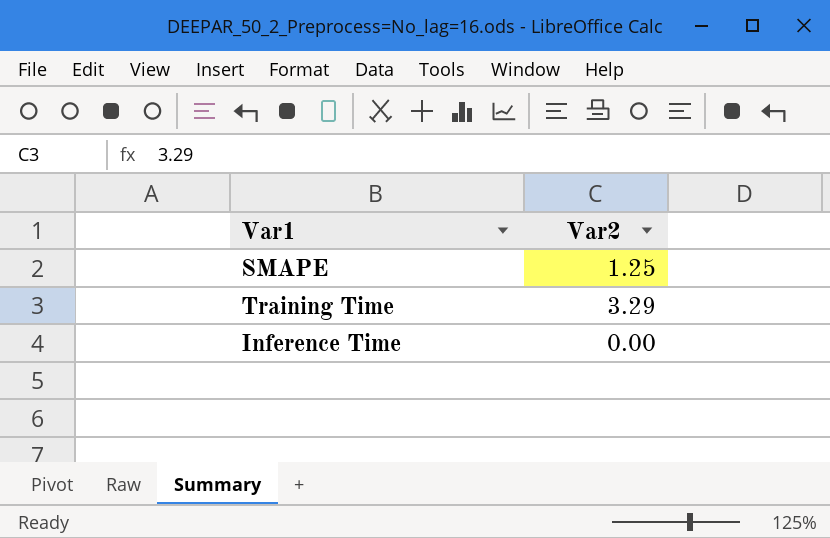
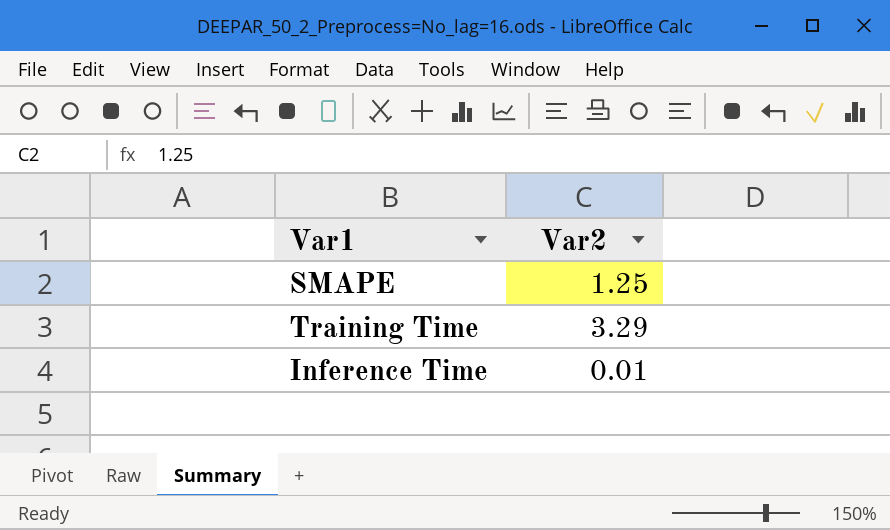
Inference Time | Var2: 0.00 -> 0.01

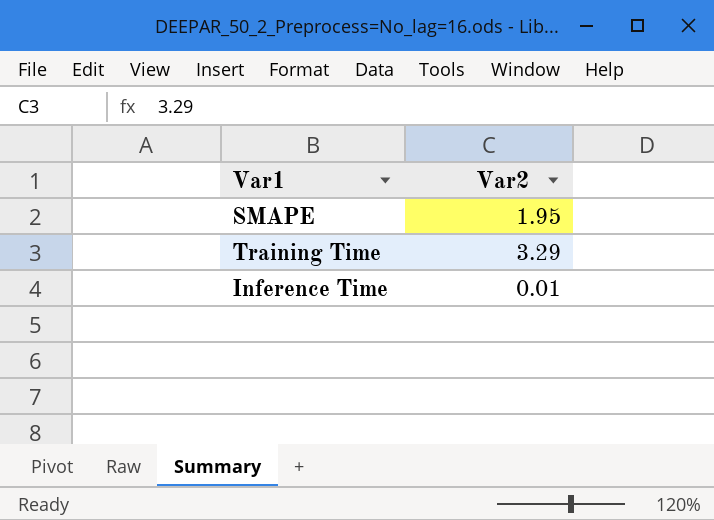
SMAPE | Var2: 1.25 -> 1.95

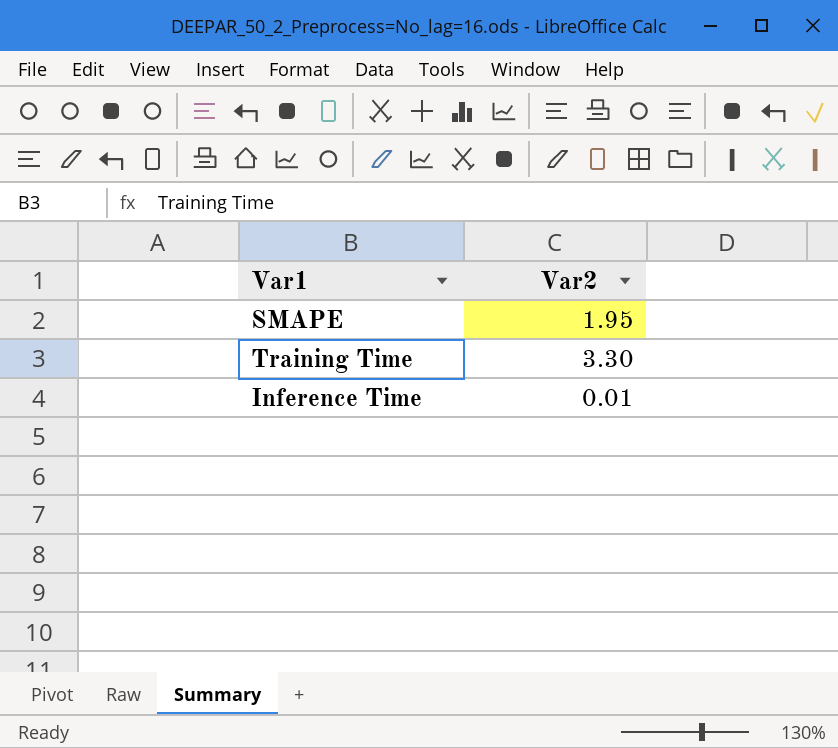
Training Time | Var2: 3.29 -> 3.30

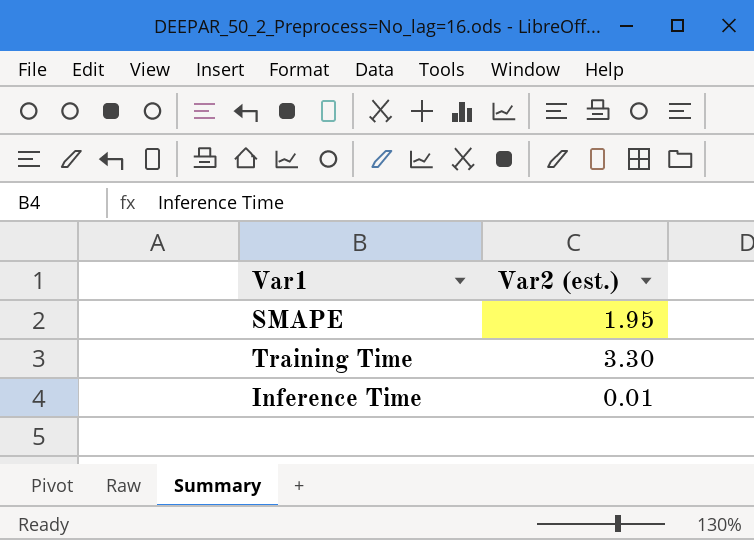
column name: Var2 -> Var2 (est.)

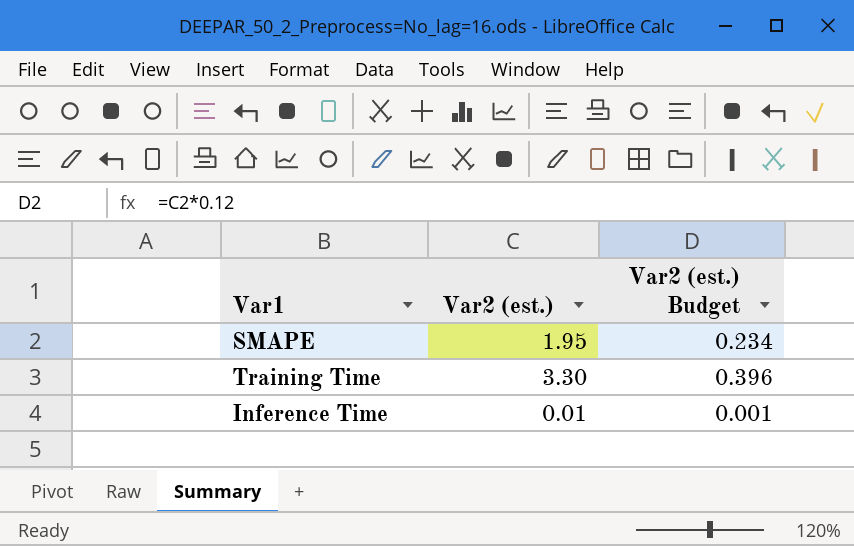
column Var2 (est.) Budget | formula: none -> [Var2 (est.)] * 0.12

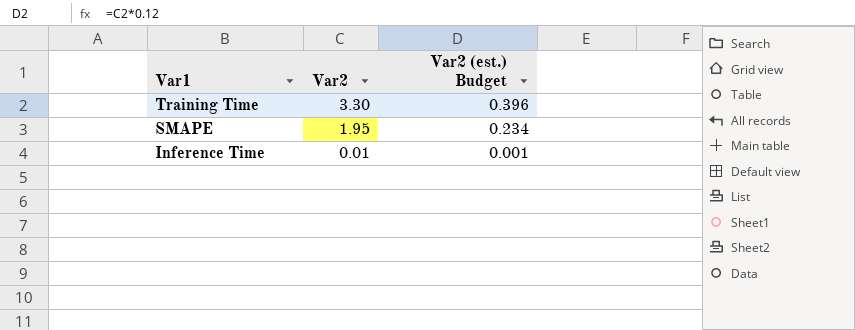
row order: none -> Var1 descending
column name: Var2 (est.) -> Var2

